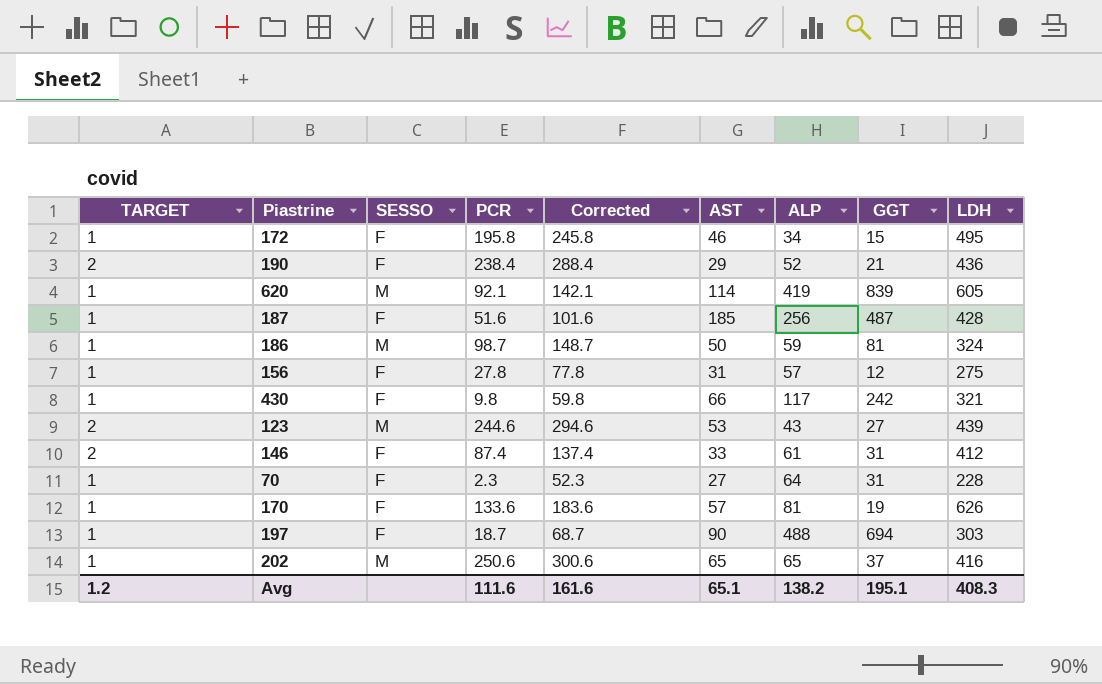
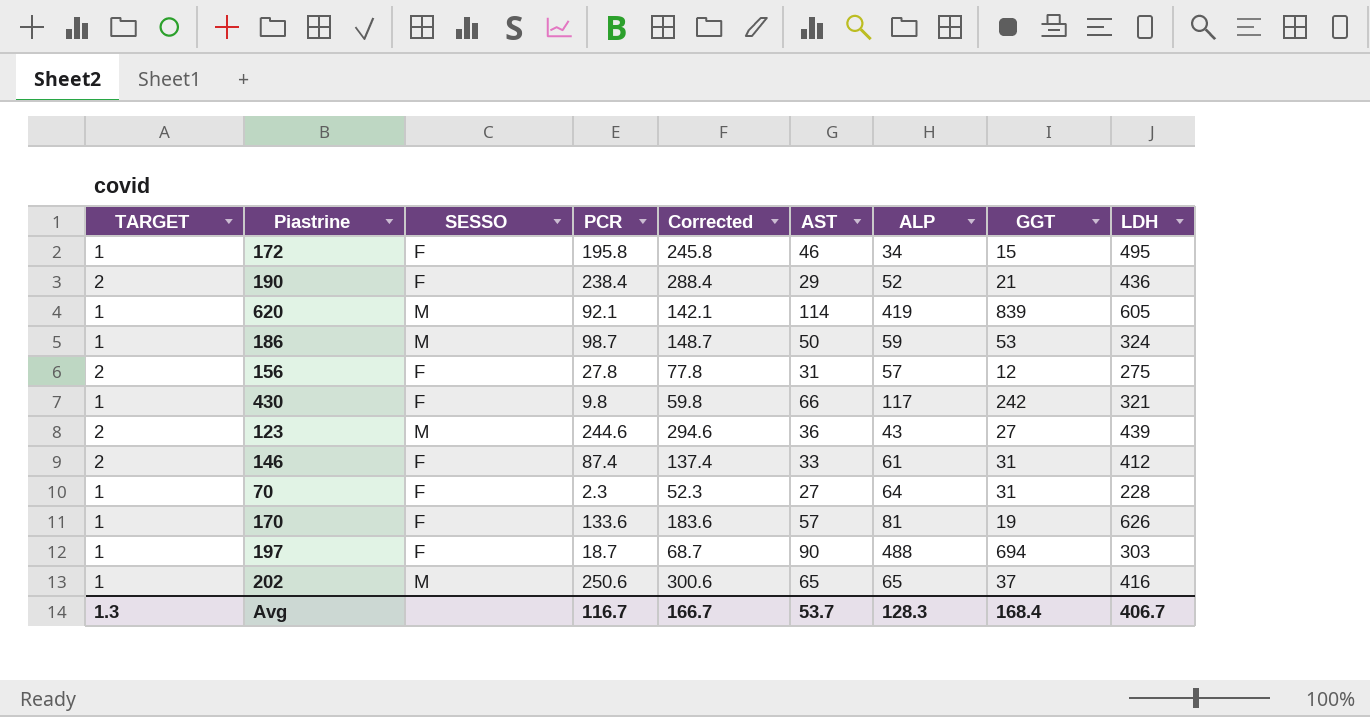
row 187: 1 | F | 51.6 | 101.6 | 185 | 256 | 487 | 428 -> none
186 | GGT: 81 -> 53
156 | TARGET: 1 -> 2
123 | AST: 53 -> 36
Avg | TARGET: 1.2 -> 1.3
Avg | PCR: 111.6 -> 116.7
Avg | Corrected: 161.6 -> 166.7
Avg | AST: 65.1 -> 53.7
Avg | ALP: 138.2 -> 128.3
Avg | GGT: 195.1 -> 168.4
Avg | LDH: 408.3 -> 406.7

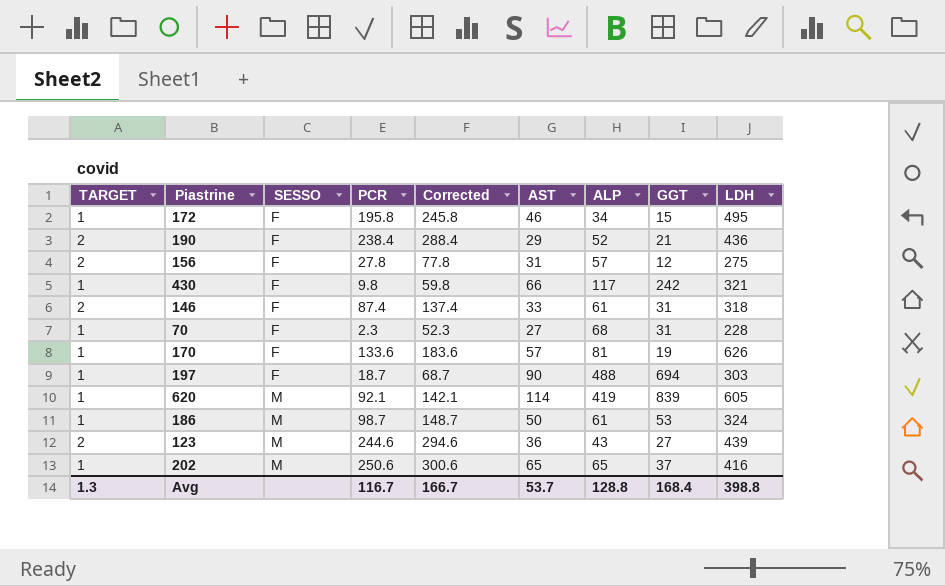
row order: none -> SESSO ascending
146 | LDH: 412 -> 318
70 | ALP: 64 -> 68
186 | ALP: 59 -> 61
Avg | ALP: 128.3 -> 128.8
Avg | LDH: 406.7 -> 398.8

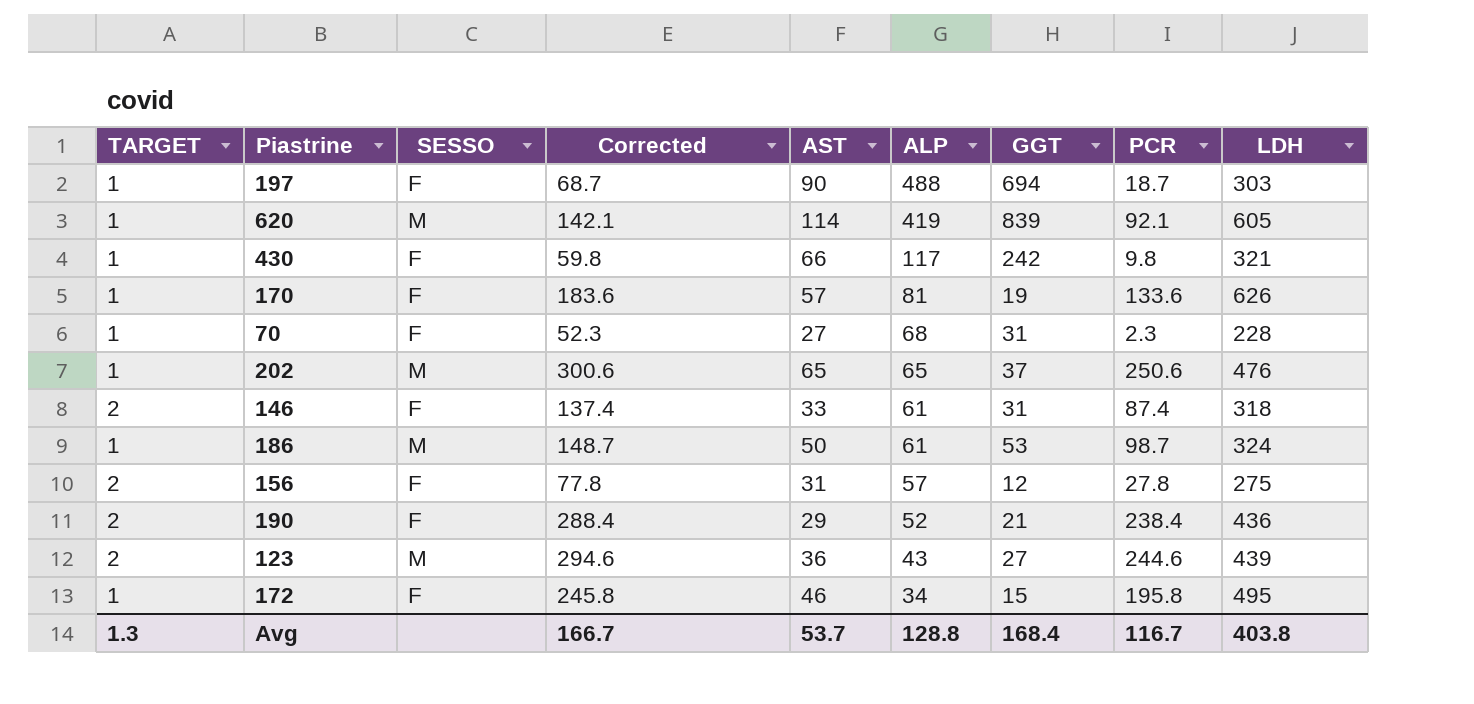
row order: SESSO ascending -> ALP descending
column PCR | position: 4 -> 8
202 | LDH: 416 -> 476
Avg | LDH: 398.8 -> 403.8

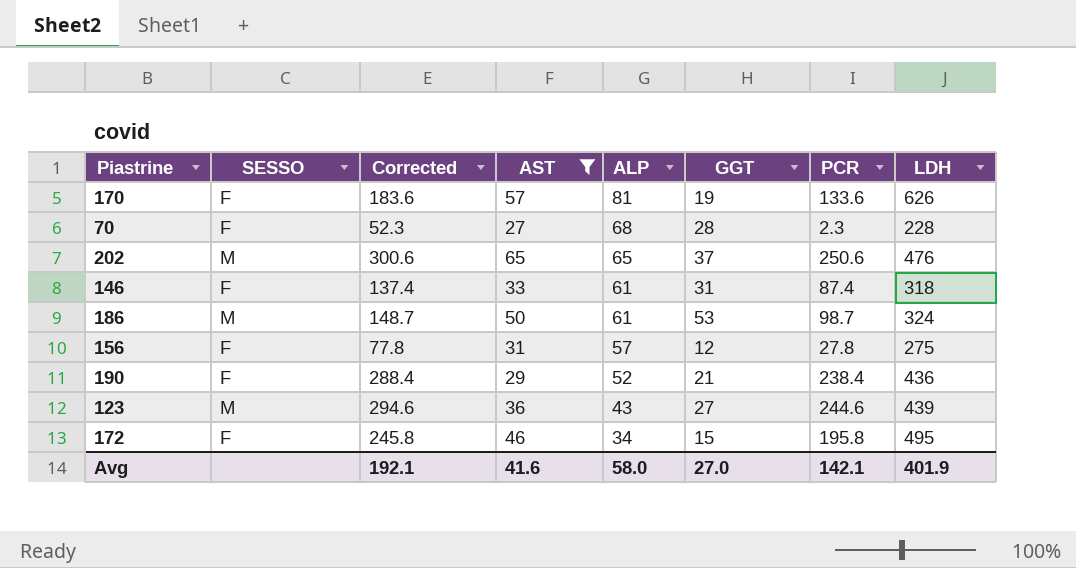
filter: none -> AST <= 65
column TARGET | position: 1 -> none
70 | GGT: 31 -> 28
Avg | Corrected: 166.7 -> 192.1
Avg | AST: 53.7 -> 41.6
Avg | ALP: 128.8 -> 58.0
Avg | GGT: 168.4 -> 27.0
Avg | PCR: 116.7 -> 142.1
Avg | LDH: 403.8 -> 401.9

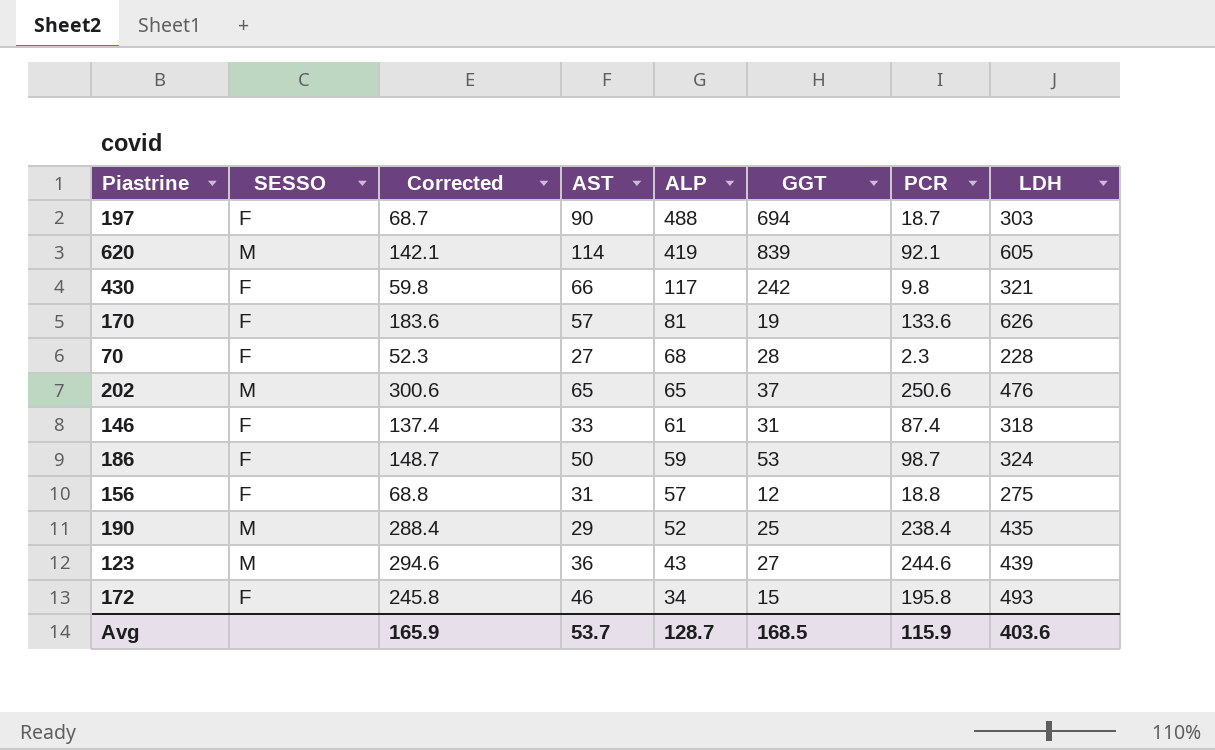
filter: AST <= 65 -> none
186 | SESSO: M -> F
186 | ALP: 61 -> 59
156 | Corrected: 77.8 -> 68.8
156 | PCR: 27.8 -> 18.8
190 | SESSO: F -> M
190 | GGT: 21 -> 25
190 | LDH: 436 -> 435
172 | LDH: 495 -> 493
Avg | Corrected: 192.1 -> 165.9
Avg | AST: 41.6 -> 53.7
Avg | ALP: 58.0 -> 128.7
Avg | GGT: 27.0 -> 168.5
Avg | PCR: 142.1 -> 115.9
Avg | LDH: 401.9 -> 403.6

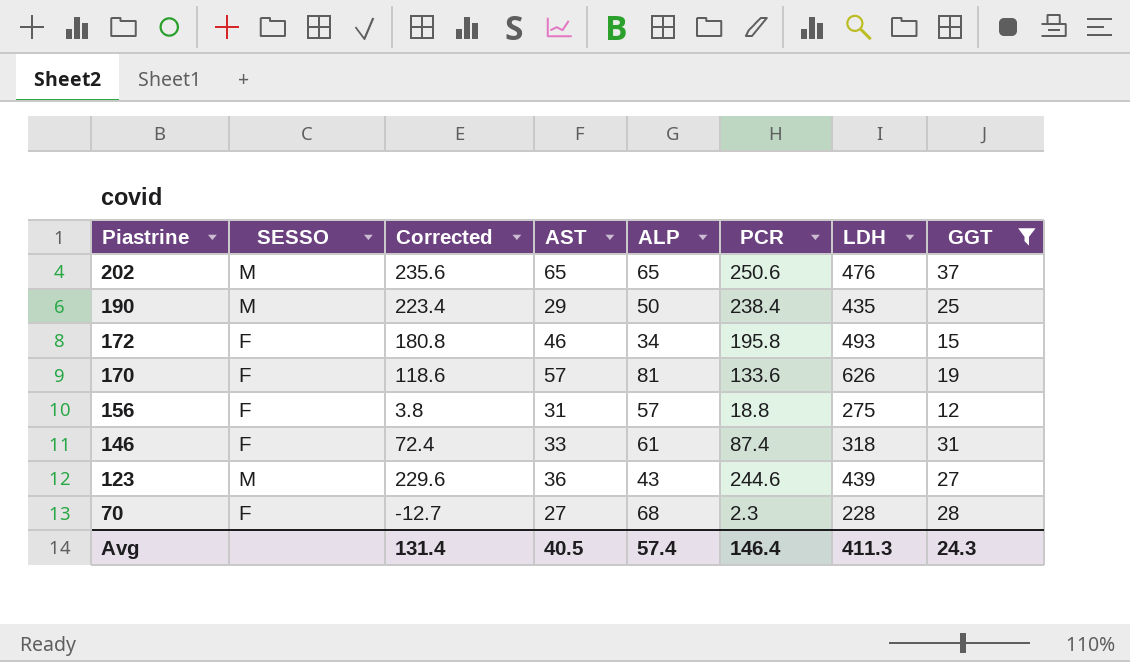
filter: none -> GGT <= 37
row order: ALP descending -> Piastrine descending
column Corrected | formula: [PCR] + 50 -> [PCR] - 15
column GGT | position: 6 -> 8
190 | ALP: 52 -> 50
Avg | Corrected: 165.9 -> 131.4
Avg | AST: 53.7 -> 40.5
Avg | ALP: 128.7 -> 57.4
Avg | PCR: 115.9 -> 146.4
Avg | LDH: 403.6 -> 411.3
Avg | GGT: 168.5 -> 24.3

